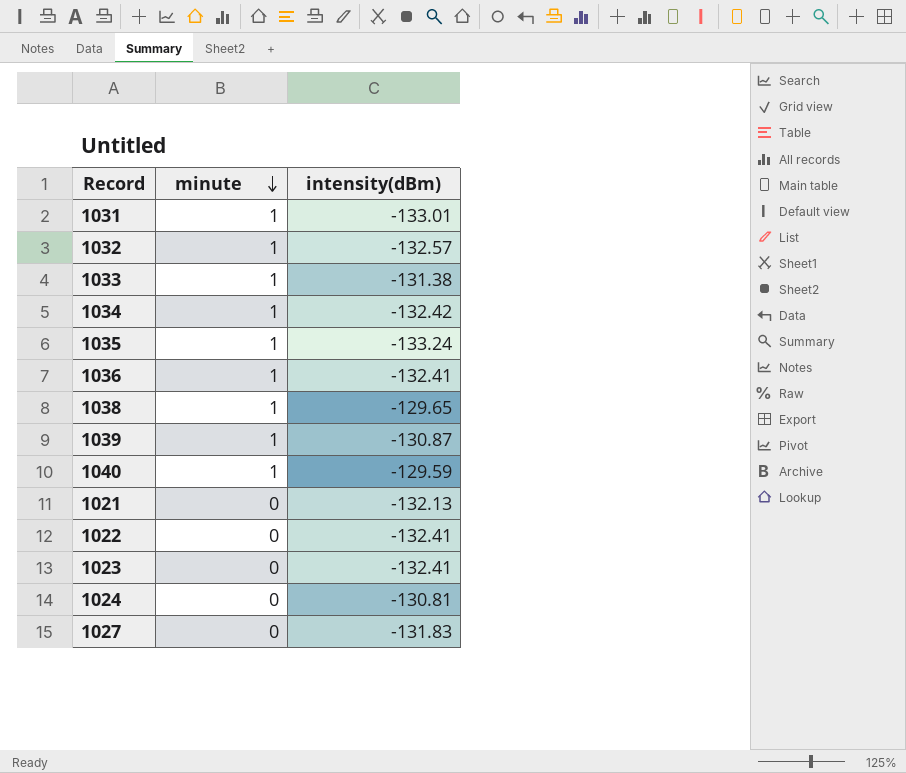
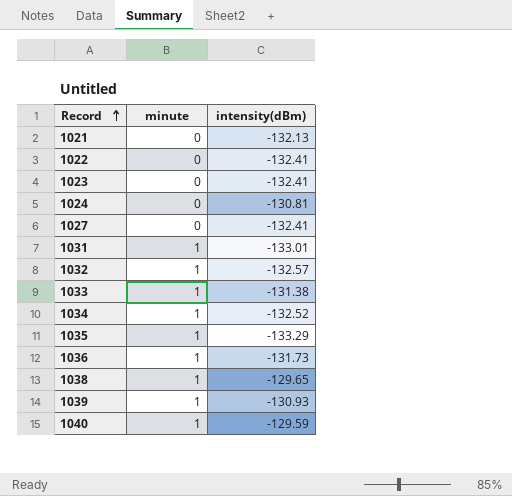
row order: minute descending -> Record ascending
1027 | intensity(dBm): -131.83 -> -132.41
1034 | intensity(dBm): -132.42 -> -132.52
1035 | intensity(dBm): -133.24 -> -133.29
1036 | intensity(dBm): -132.41 -> -131.73
1039 | intensity(dBm): -130.87 -> -130.93

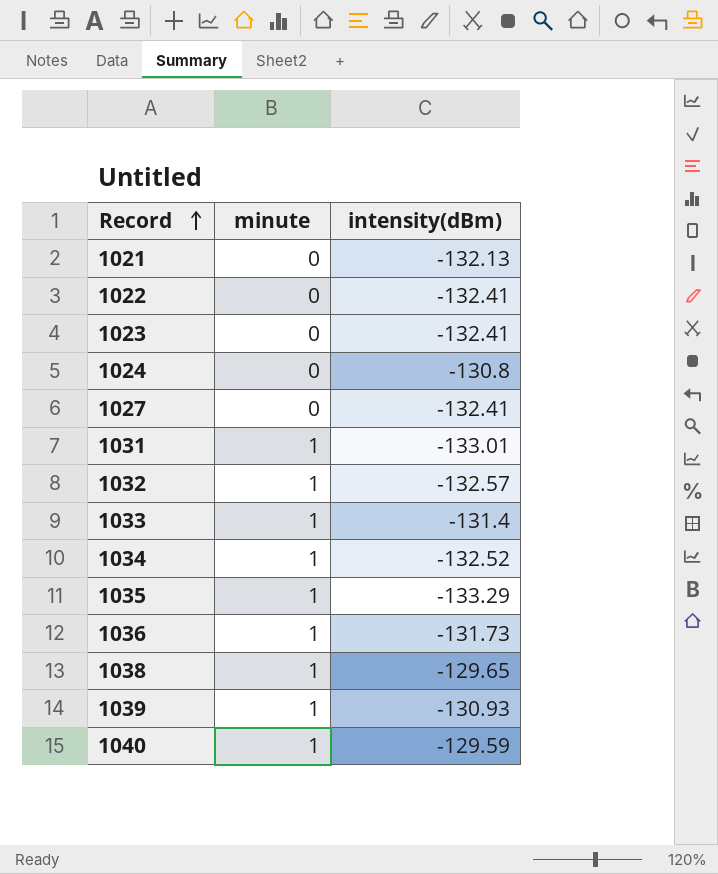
1024 | intensity(dBm): -130.81 -> -130.8
1033 | intensity(dBm): -131.38 -> -131.4

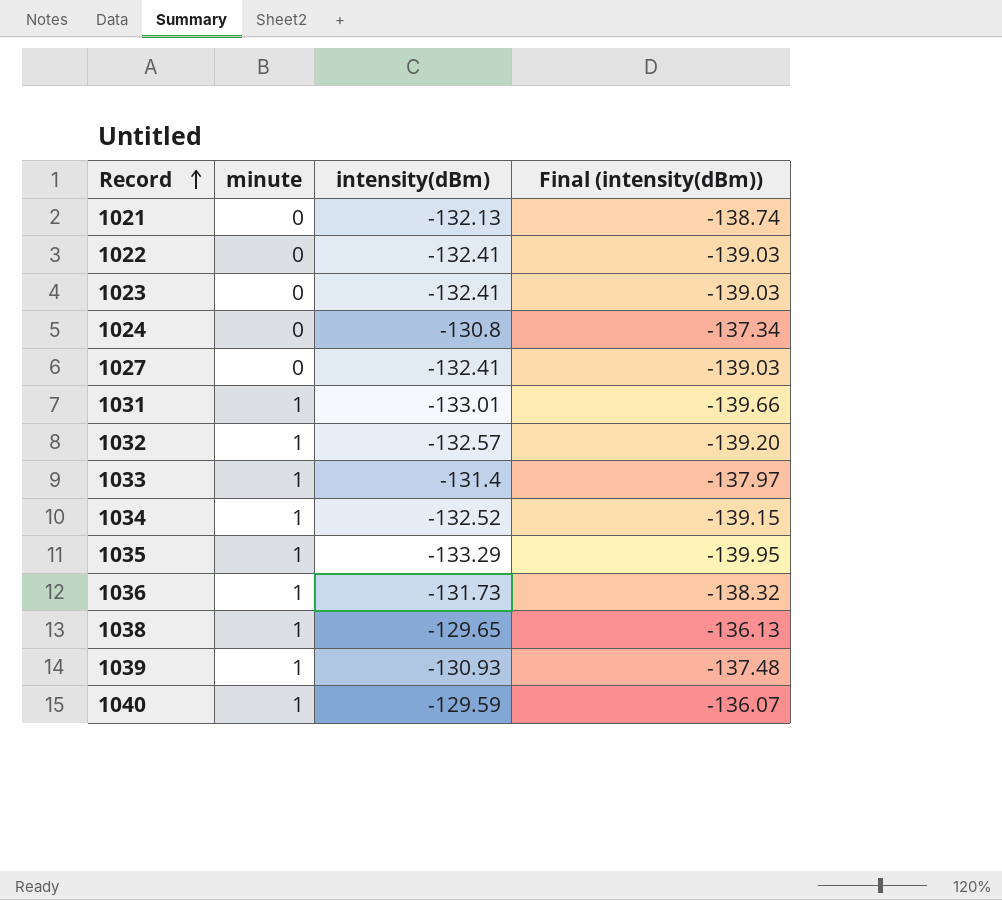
column Final (intensity(dBm)) | formula: none -> [intensity(dBm)] * 1.05

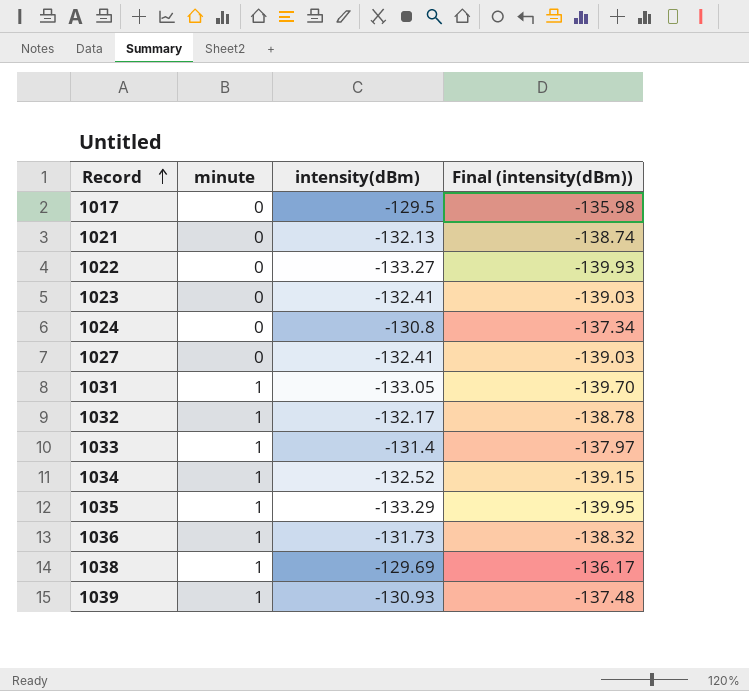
row 1040: 1 | -129.59 | -136.07 -> none
row 1017: none -> 0 | -129.5 | -135.98
1022 | intensity(dBm): -132.41 -> -133.27
1022 | Final (intensity(dBm)): -139.03 -> -139.93
1031 | intensity(dBm): -133.01 -> -133.05
1031 | Final (intensity(dBm)): -139.66 -> -139.70
1032 | intensity(dBm): -132.57 -> -132.17
1032 | Final (intensity(dBm)): -139.20 -> -138.78
1038 | intensity(dBm): -129.65 -> -129.69
1038 | Final (intensity(dBm)): -136.13 -> -136.17

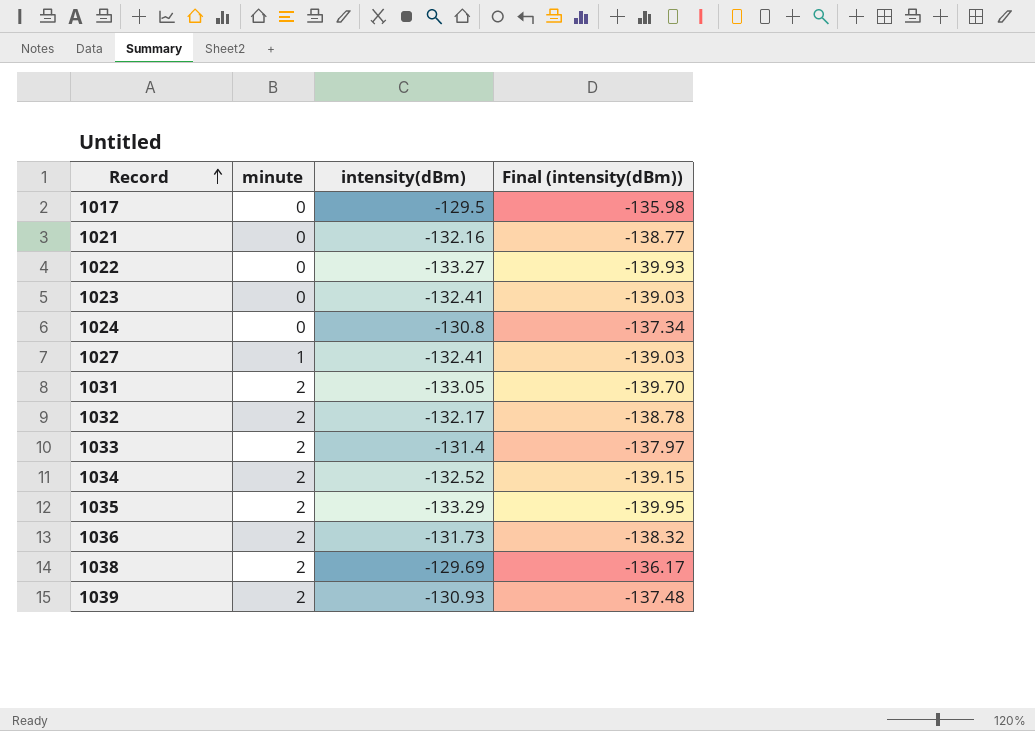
1021 | intensity(dBm): -132.13 -> -132.16
1021 | Final (intensity(dBm)): -138.74 -> -138.77
1027 | minute: 0 -> 1
1031 | minute: 1 -> 2
1032 | minute: 1 -> 2
1033 | minute: 1 -> 2
1034 | minute: 1 -> 2
1035 | minute: 1 -> 2
1036 | minute: 1 -> 2
1038 | minute: 1 -> 2
1039 | minute: 1 -> 2

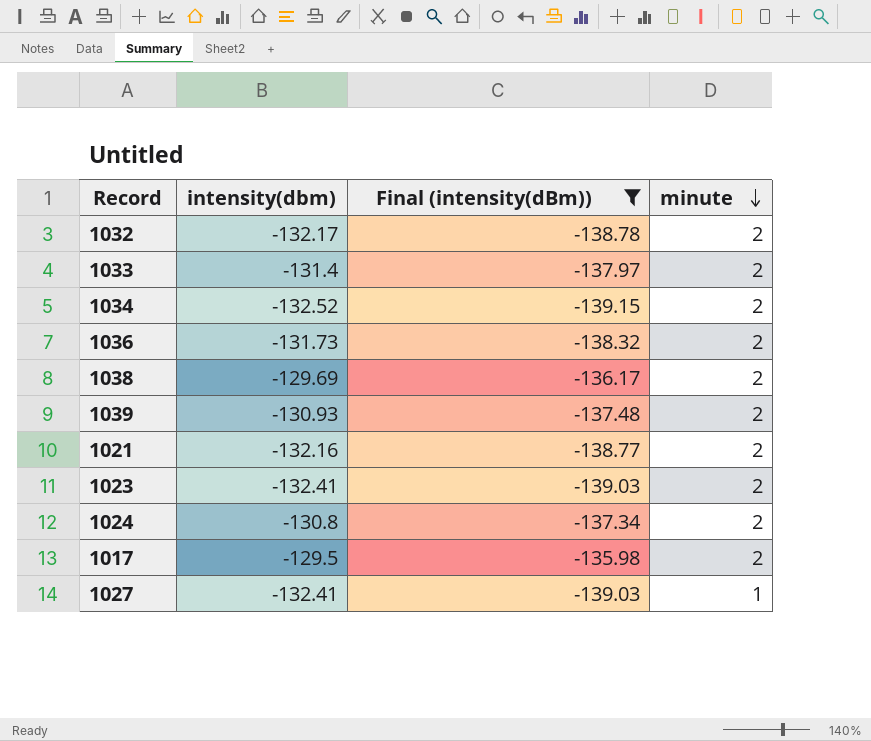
filter: none -> Final (intensity(dBm)) >= -139.15
row order: Record ascending -> minute descending
column name: intensity(dBm) -> intensity(dbm)
column minute | position: 2 -> 4
1021 | minute: 0 -> 2
1023 | minute: 0 -> 2
1024 | minute: 0 -> 2
1017 | minute: 0 -> 2

